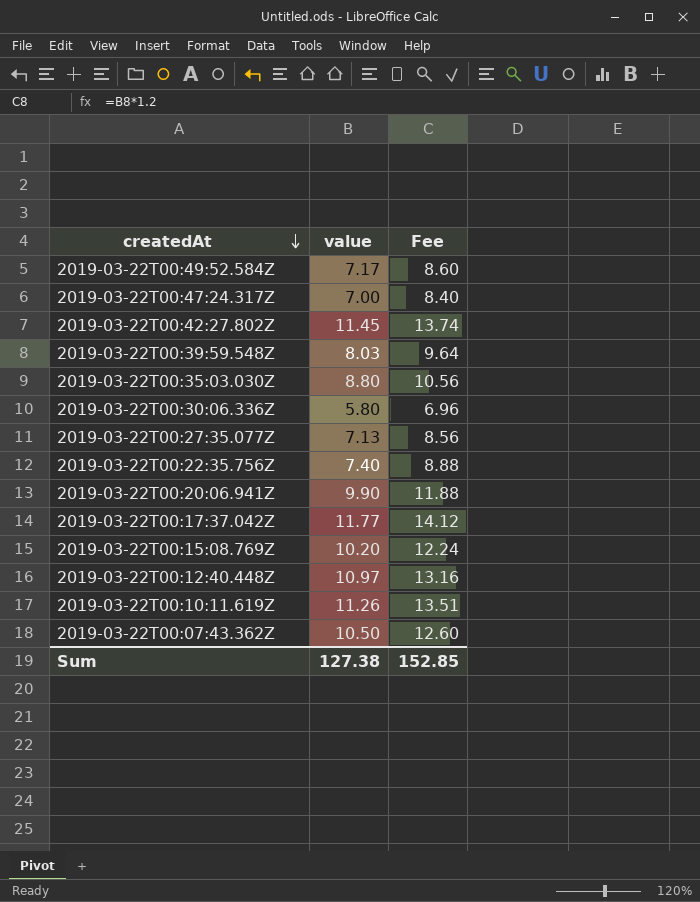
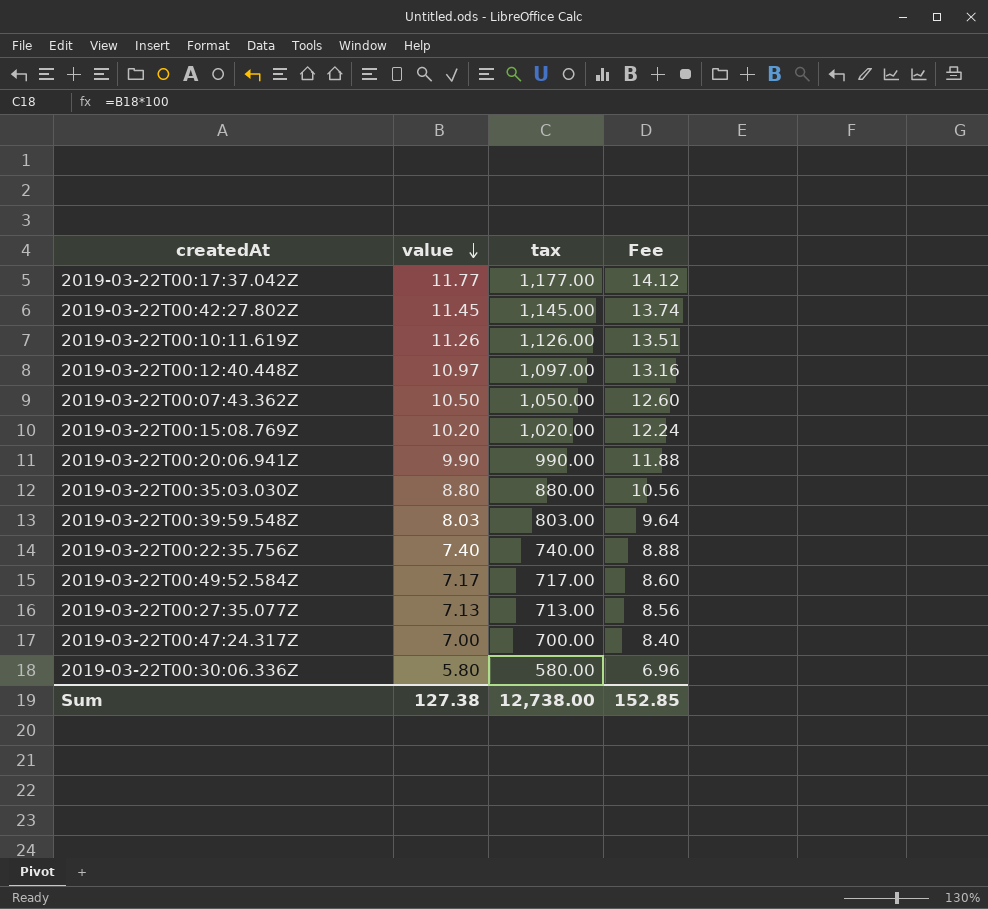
row order: createdAt descending -> value descending
column tax | formula: none -> [value] * 100

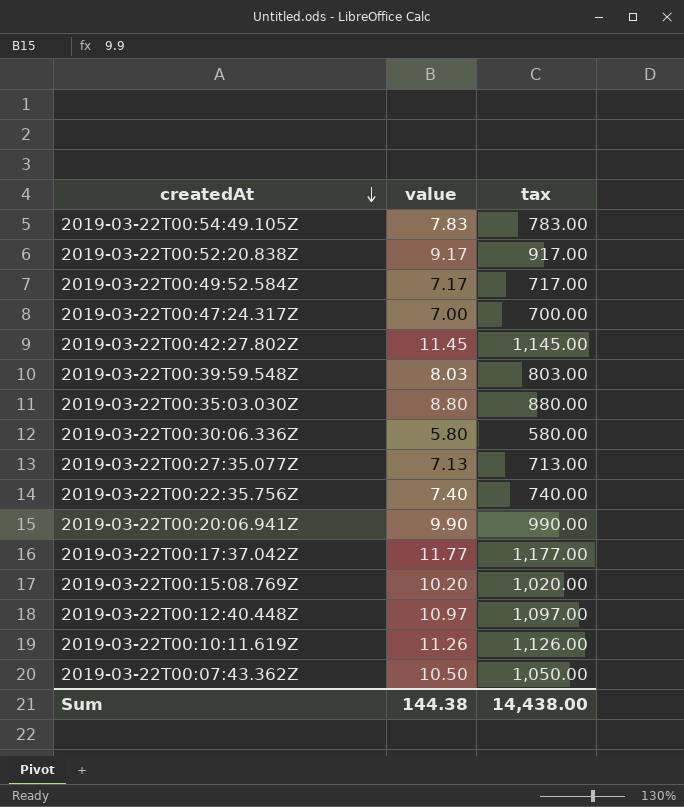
row order: value descending -> createdAt descending
column Fee | formula: [value] * 1.2 -> none
row 2019-03-22T00:54:49.105Z: none -> 7.83 | 783.00
row 2019-03-22T00:52:20.838Z: none -> 9.17 | 917.00
Sum | value: 127.38 -> 144.38
Sum | tax: 12,738.00 -> 14,438.00

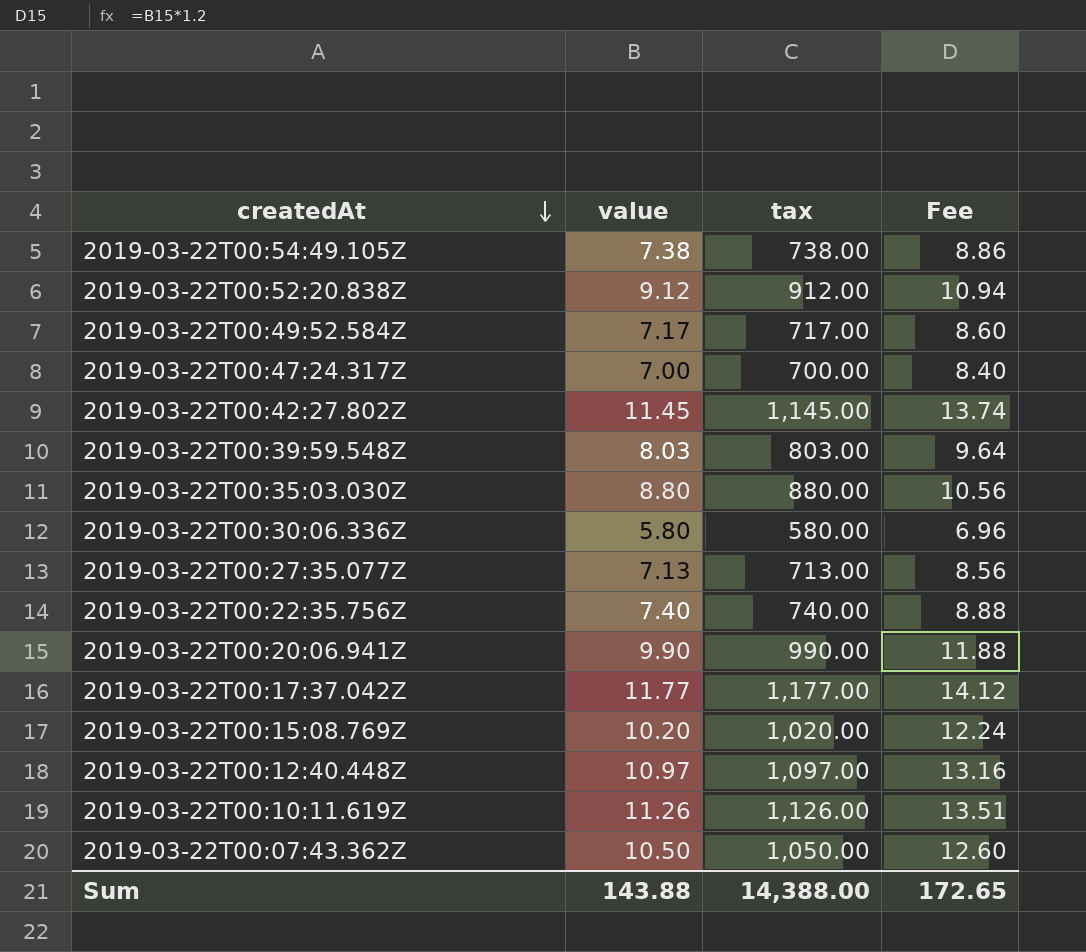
column Fee | formula: none -> [value] * 1.2
2019-03-22T00:54:49.105Z | value: 7.83 -> 7.38
2019-03-22T00:54:49.105Z | tax: 783.00 -> 738.00
2019-03-22T00:52:20.838Z | value: 9.17 -> 9.12
2019-03-22T00:52:20.838Z | tax: 917.00 -> 912.00
Sum | value: 144.38 -> 143.88
Sum | tax: 14,438.00 -> 14,388.00

